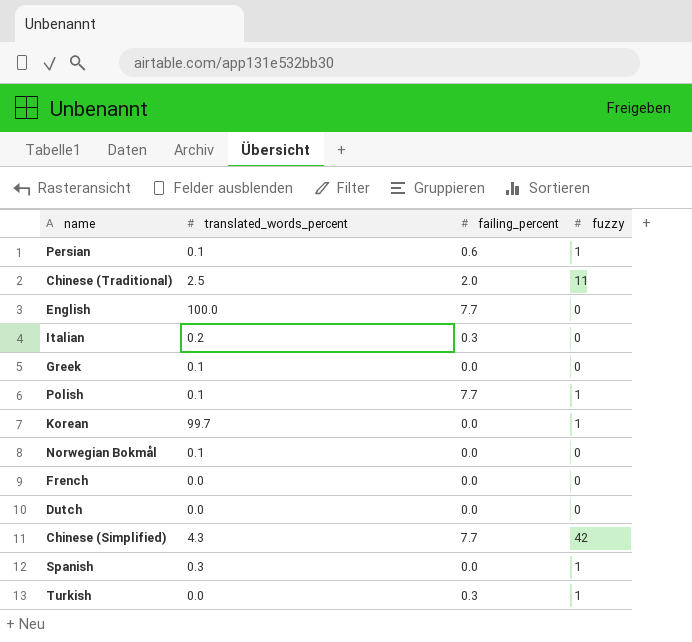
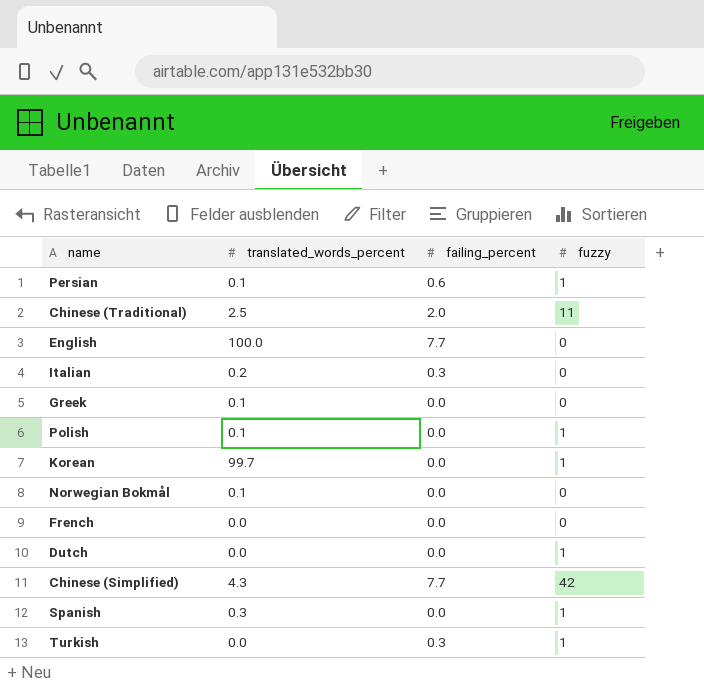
Polish | failing_percent: 7.7 -> 0.0
Dutch | fuzzy: 0 -> 1

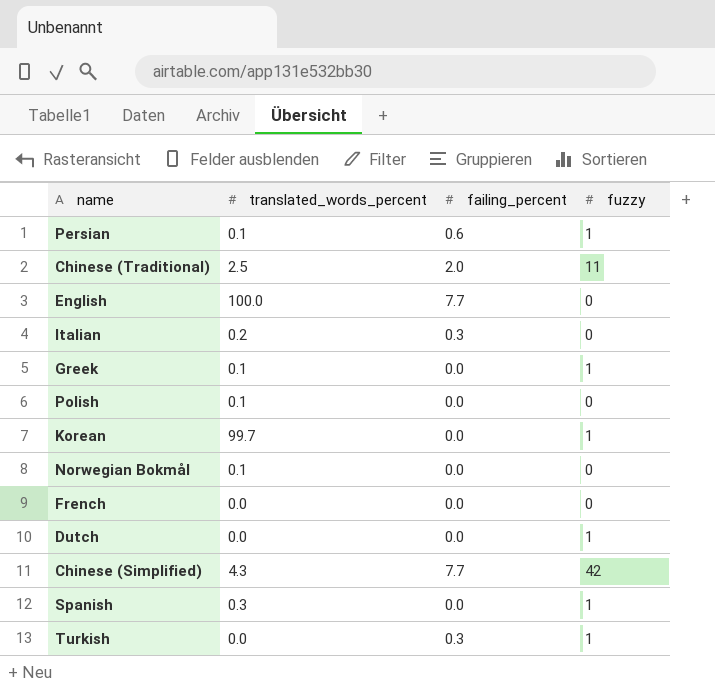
Greek | fuzzy: 0 -> 1
Polish | fuzzy: 1 -> 0

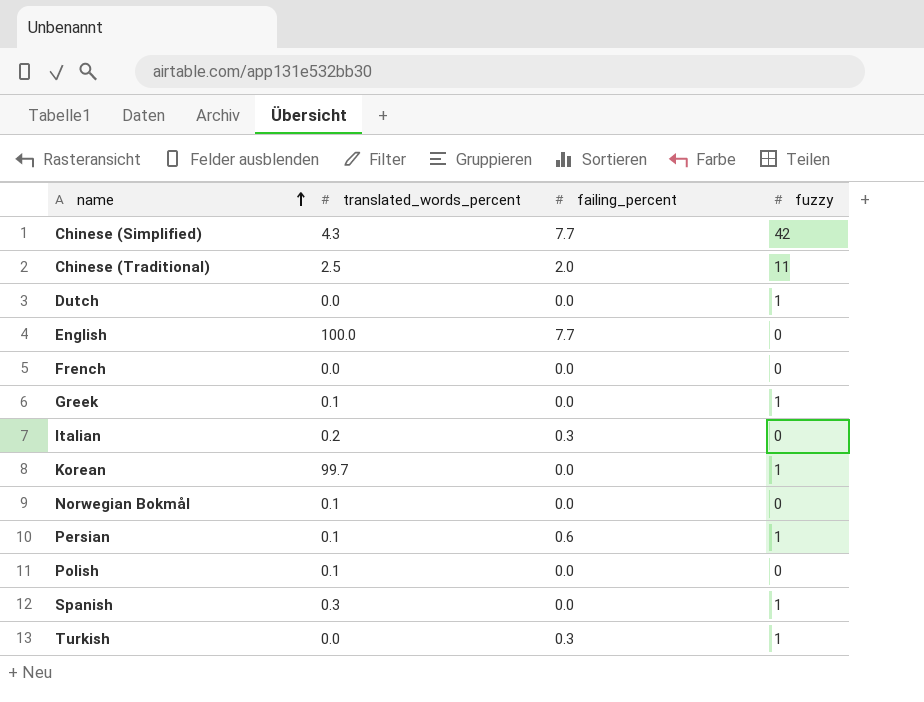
row order: none -> name ascending

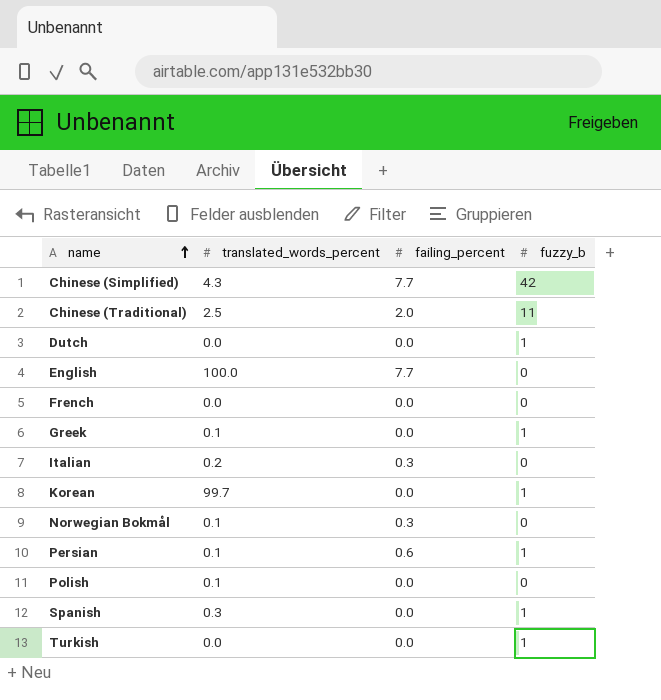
column name: fuzzy -> fuzzy_b
Norwegian Bokmål | failing_percent: 0.0 -> 0.3
Turkish | failing_percent: 0.3 -> 0.0

